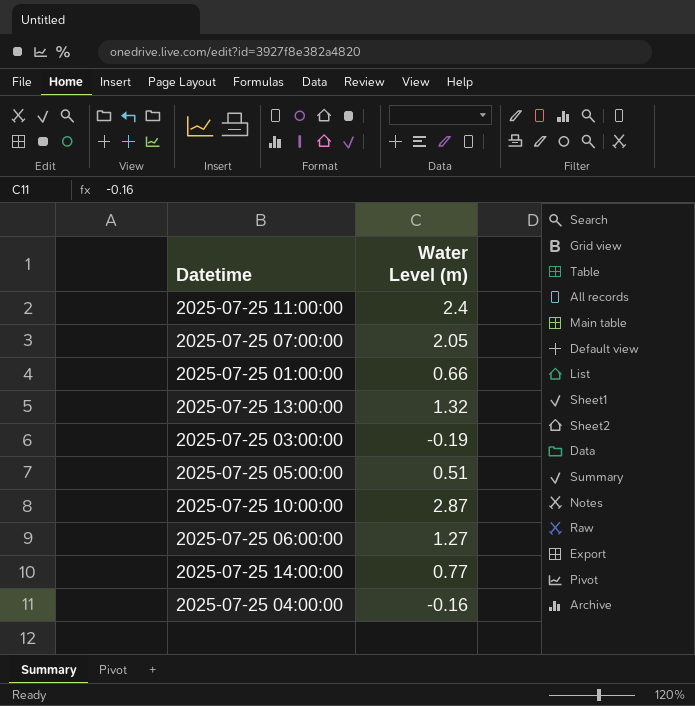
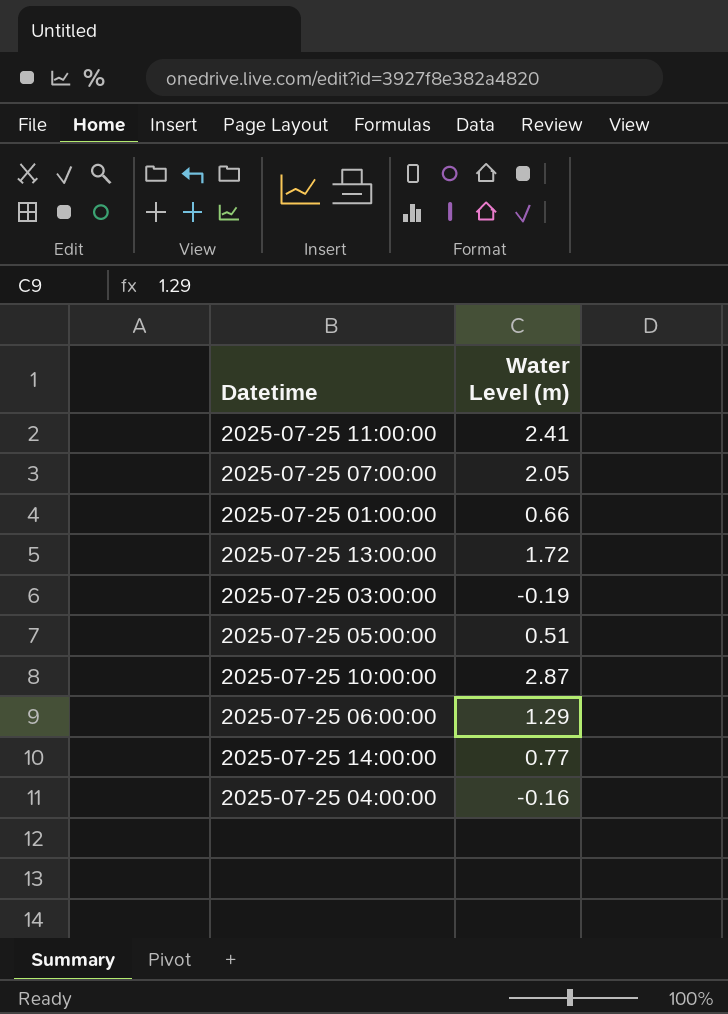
2025-07-25 11:00:00 | Water Level (m): 2.4 -> 2.41
2025-07-25 13:00:00 | Water Level (m): 1.32 -> 1.72
2025-07-25 06:00:00 | Water Level (m): 1.27 -> 1.29

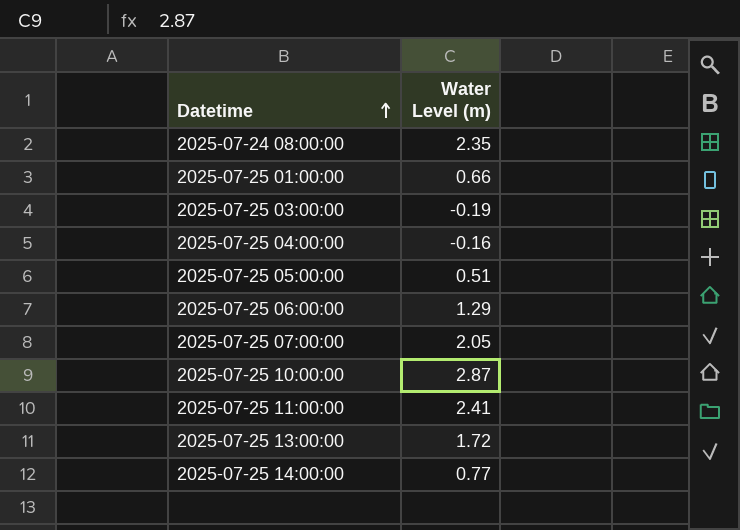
row order: none -> Datetime ascending
row 2025-07-24 08:00:00: none -> 2.35

